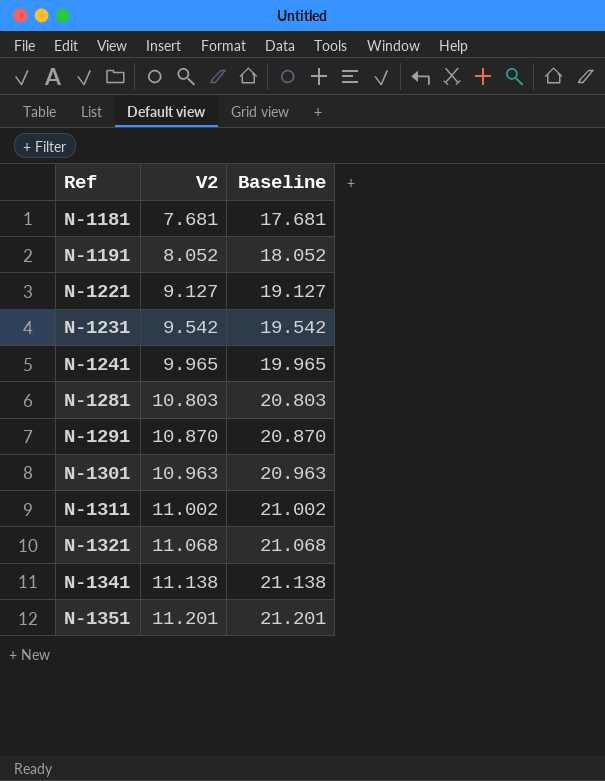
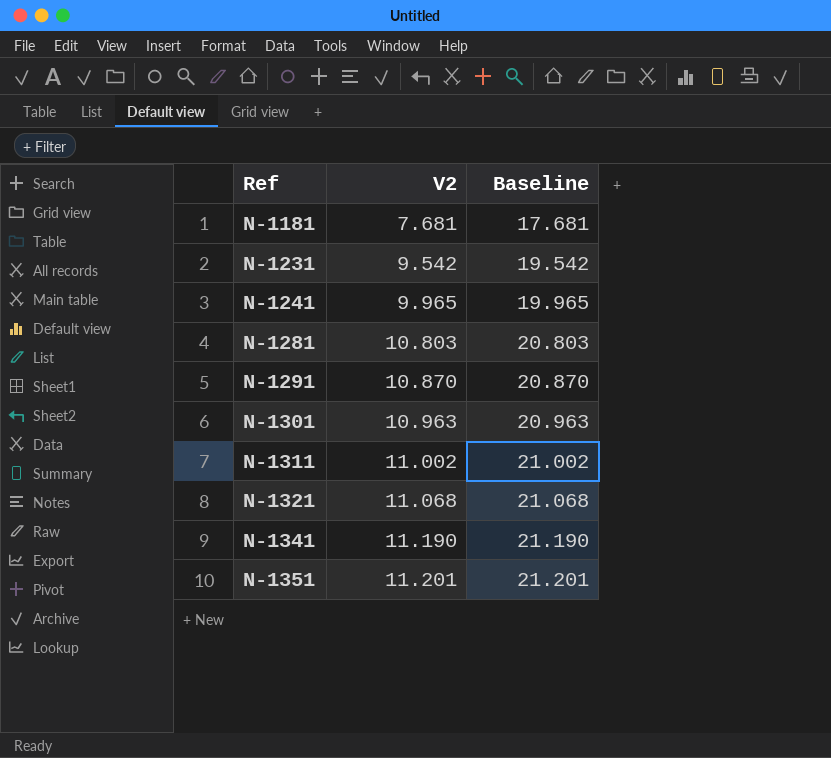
row N-1191: 8.052 | 18.052 -> none
row N-1221: 9.127 | 19.127 -> none
N-1341 | V2: 11.138 -> 11.190
N-1341 | Baseline: 21.138 -> 21.190

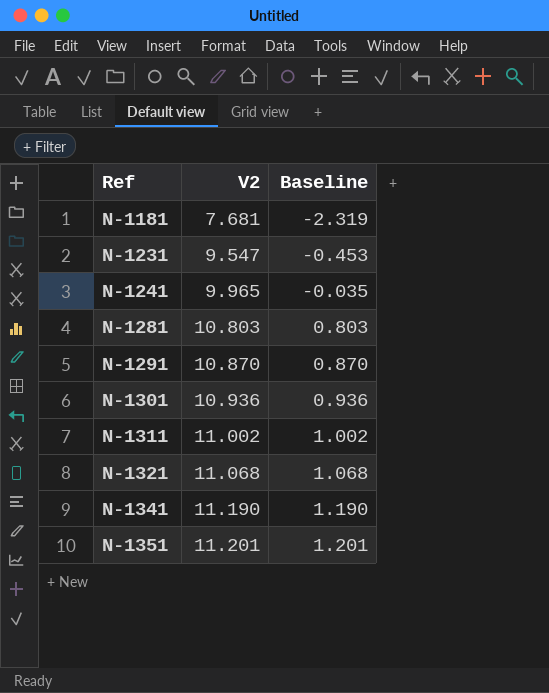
column Baseline | formula: [V2] + 10 -> [V2] - 10
N-1231 | V2: 9.542 -> 9.547
N-1301 | V2: 10.963 -> 10.936

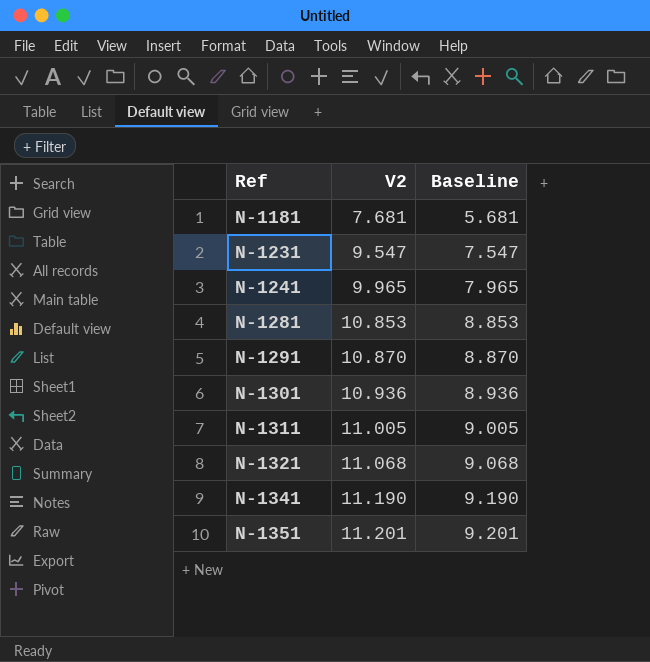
column Baseline | formula: [V2] - 10 -> [V2] - 2
N-1281 | V2: 10.803 -> 10.853
N-1311 | V2: 11.002 -> 11.005

